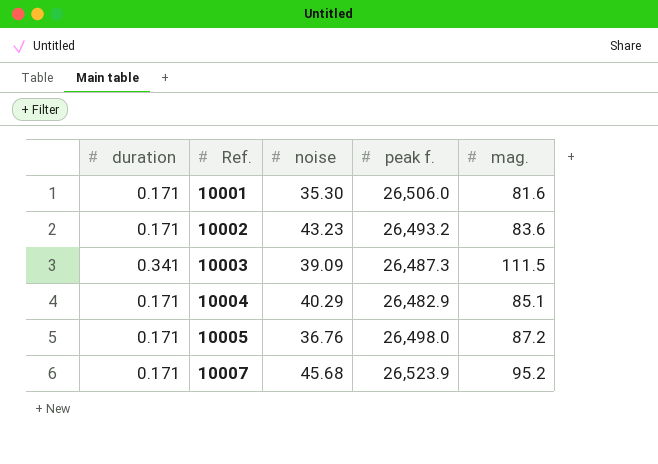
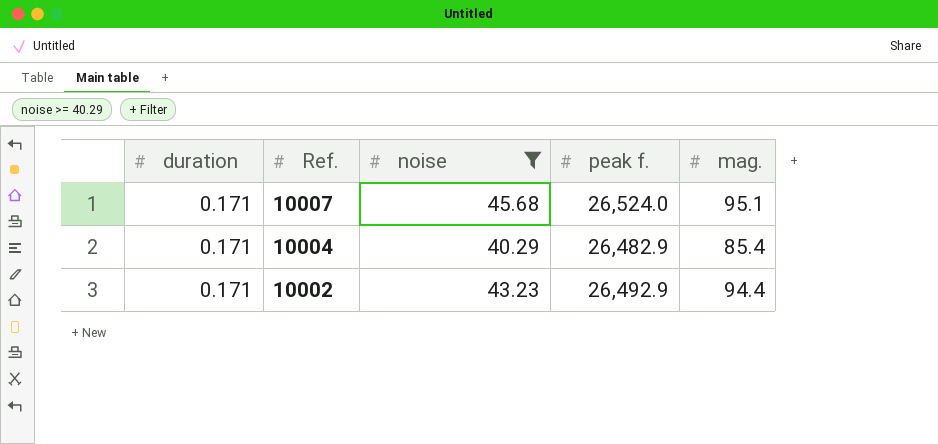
filter: none -> noise >= 40.29
row order: Ref. ascending -> Ref. descending
10007 | peak f.: 26,523.9 -> 26,524.0
10007 | mag.: 95.2 -> 95.1
10004 | mag.: 85.1 -> 85.4
10002 | peak f.: 26,493.2 -> 26,492.9
10002 | mag.: 83.6 -> 94.4

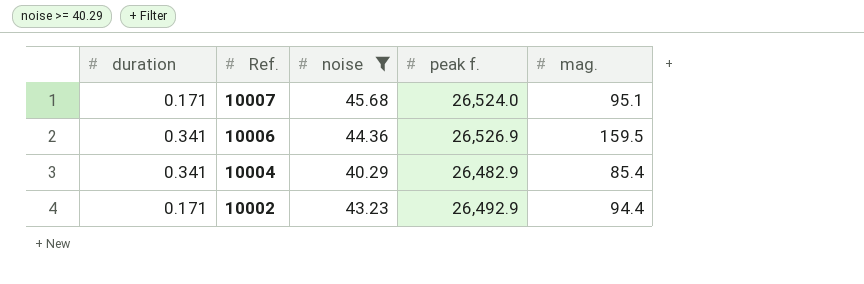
row 10006: none -> 0.341 | 44.36 | 26,526.9 | 159.5
10004 | duration: 0.171 -> 0.341

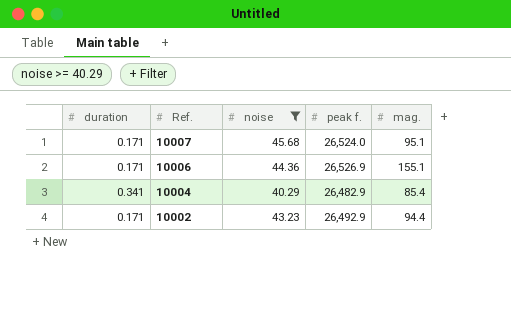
10006 | duration: 0.341 -> 0.171
10006 | mag.: 159.5 -> 155.1

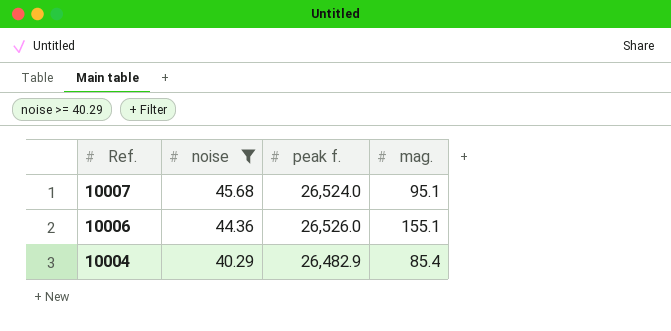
column duration | position: 1 -> none
row 10002: 0.171 | 43.23 | 26,492.9 | 94.4 -> none
10006 | peak f.: 26,526.9 -> 26,526.0

